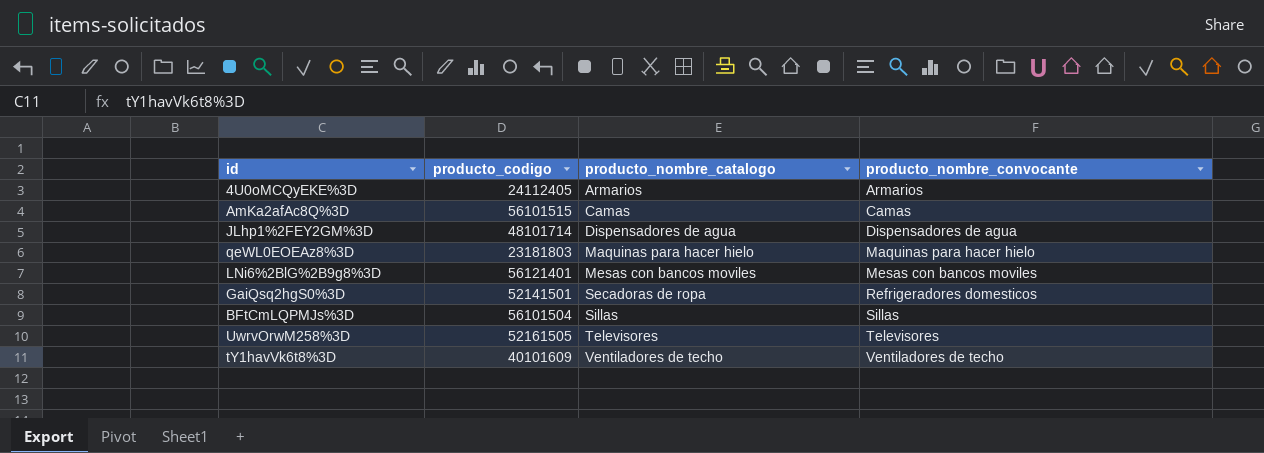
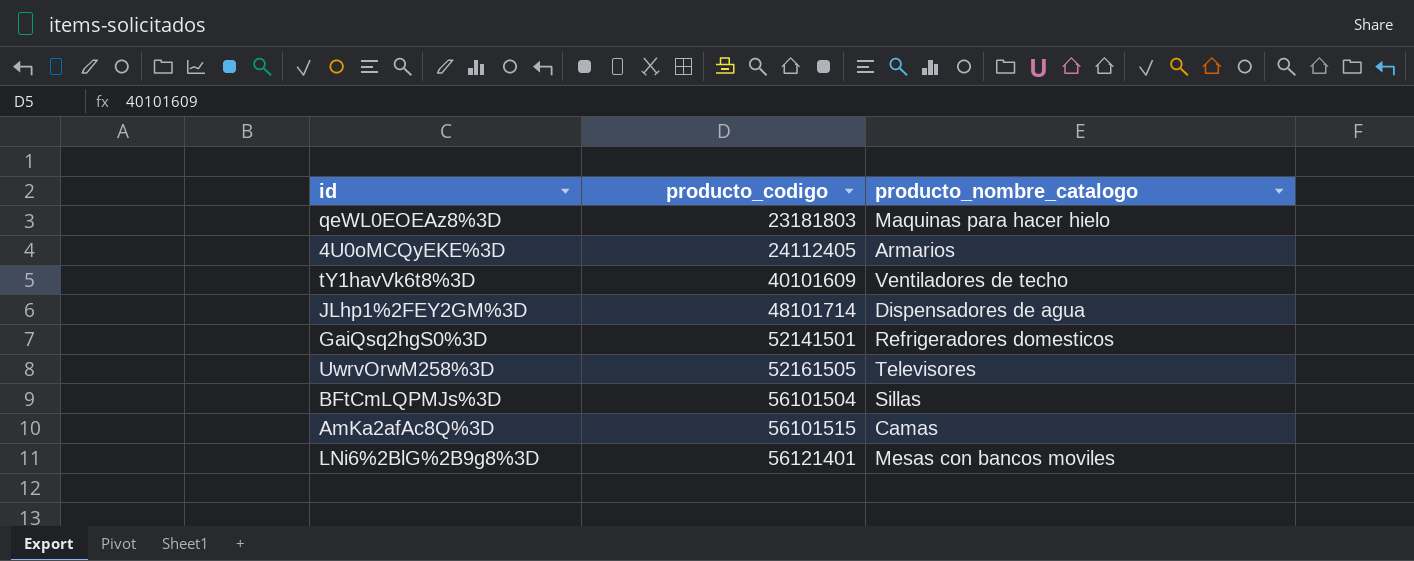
row order: producto_nombre_catalogo ascending -> producto_codigo ascending
column producto_nombre_convocante | position: 4 -> none
GaiQsq2hgS0%3D | producto_nombre_catalogo: Secadoras de ropa -> Refrigeradores domesticos

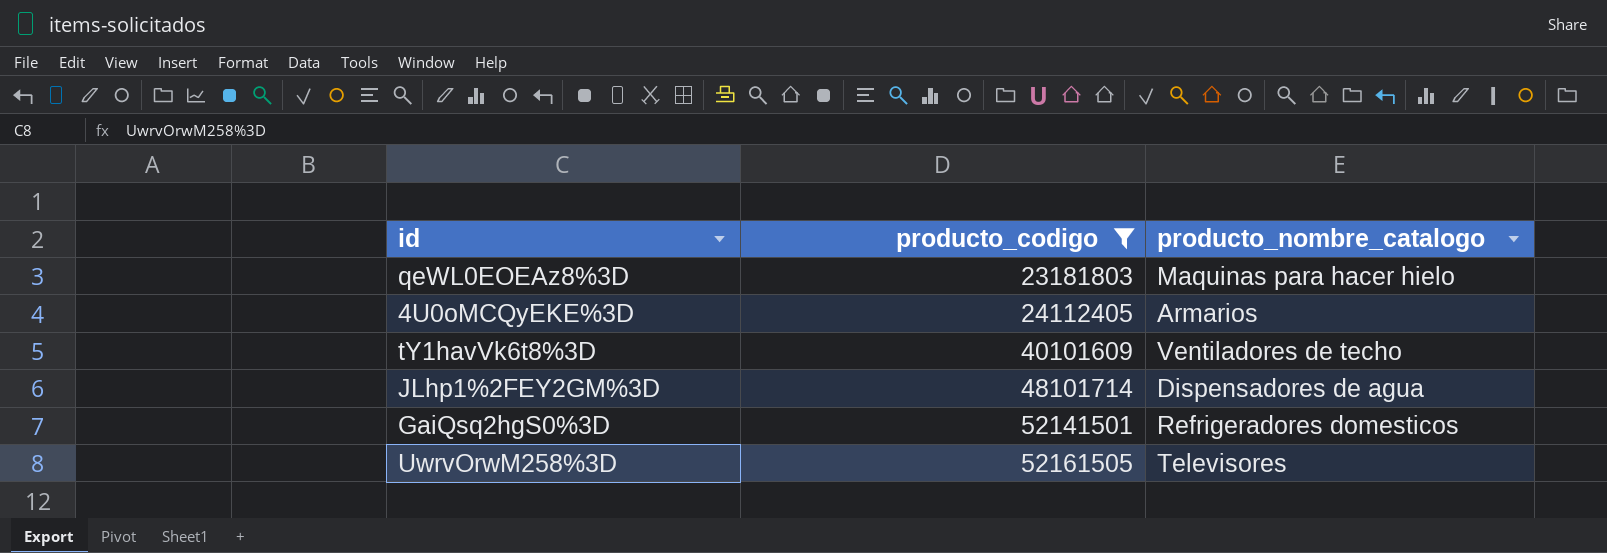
filter: none -> producto_codigo <= 52161505

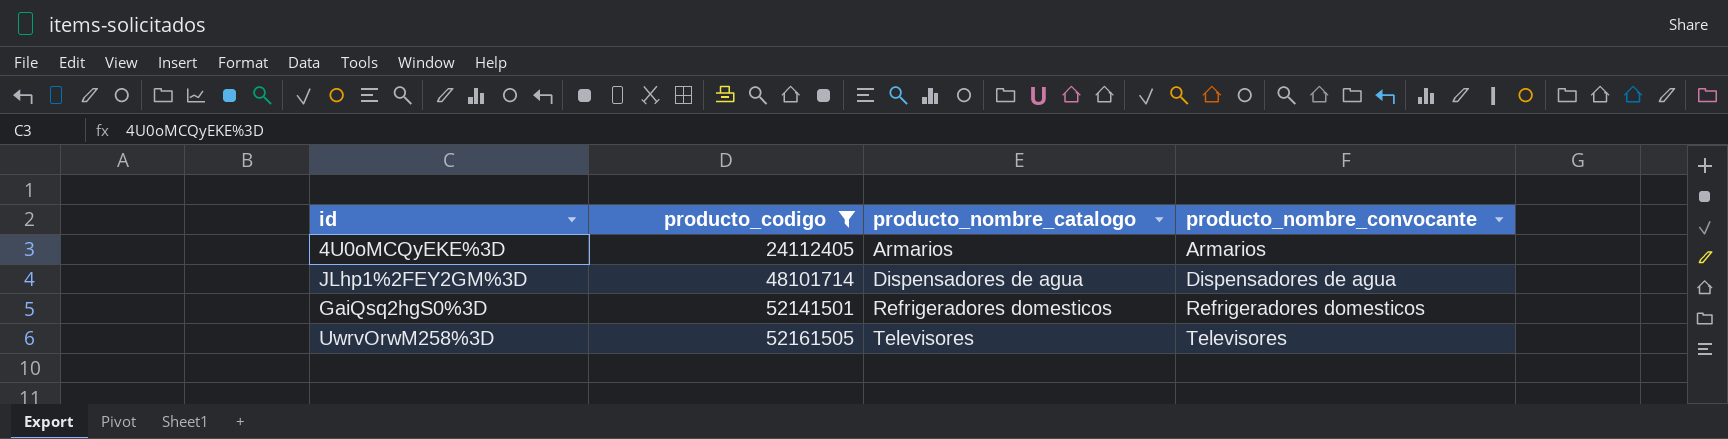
column producto_nombre_convocante | position: none -> 4
row qeWL0EOEAz8%3D: 23181803 | Maquinas para hacer hielo -> none
row tY1havVk6t8%3D: 40101609 | Ventiladores de techo -> none

